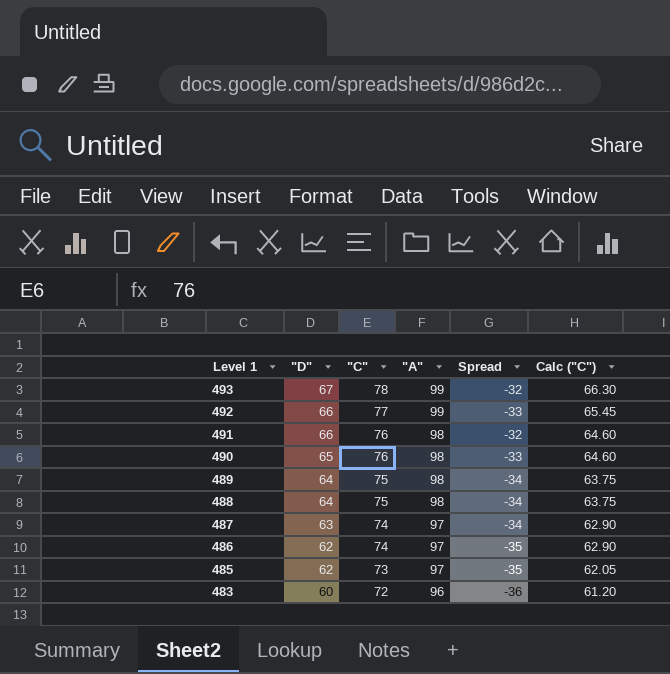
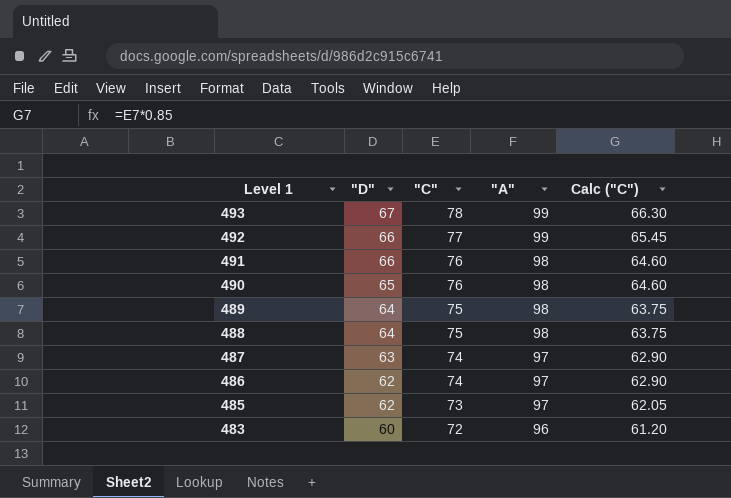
column Spread | formula: ["D"] - ["A"] -> none

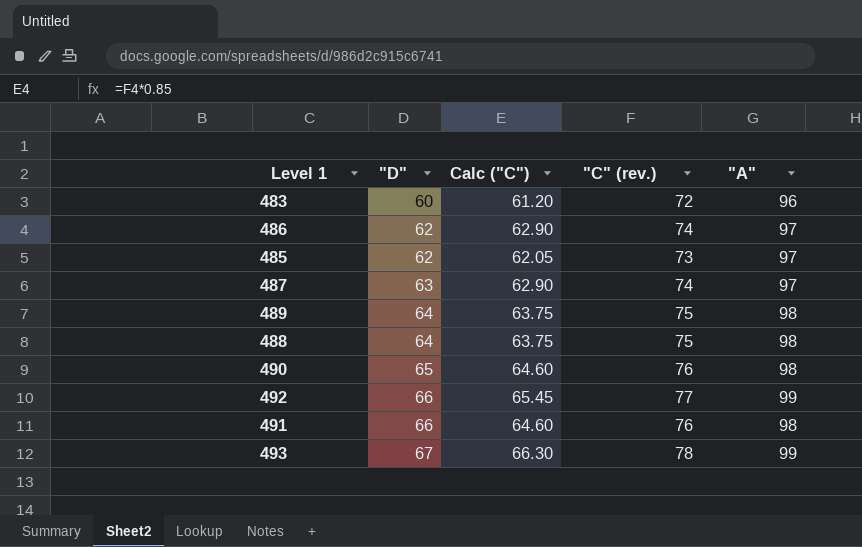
row order: Level 1 descending -> "D" ascending
column Calc ("C") | position: 5 -> 3
column name: "C" -> "C" (rev.)

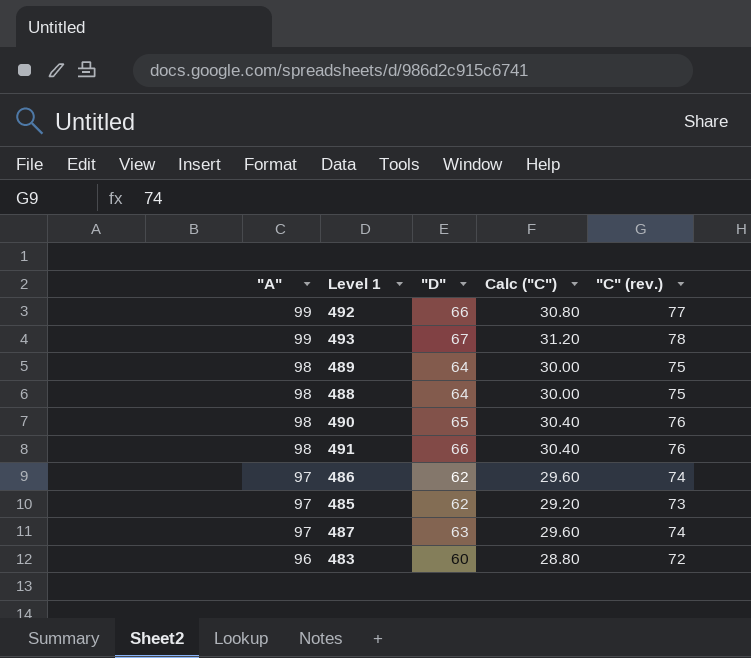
row order: "D" ascending -> "A" descending
column "A" | position: 5 -> 1
column Calc ("C") | formula: ["C" (rev.)] * 0.85 -> ["C" (rev.)] * 0.4

